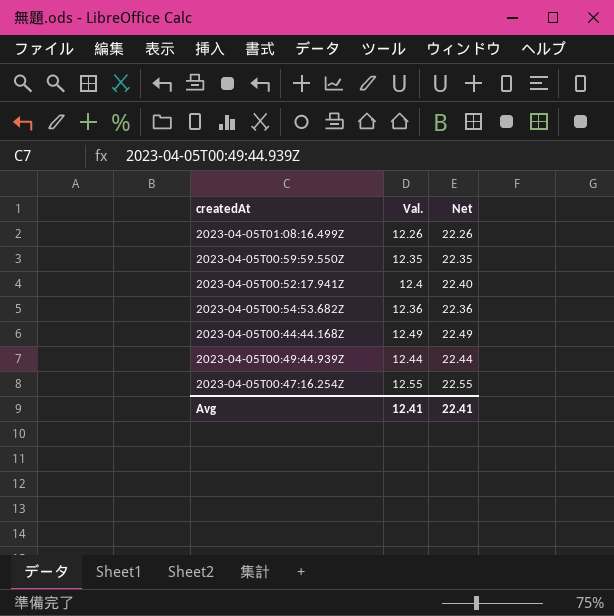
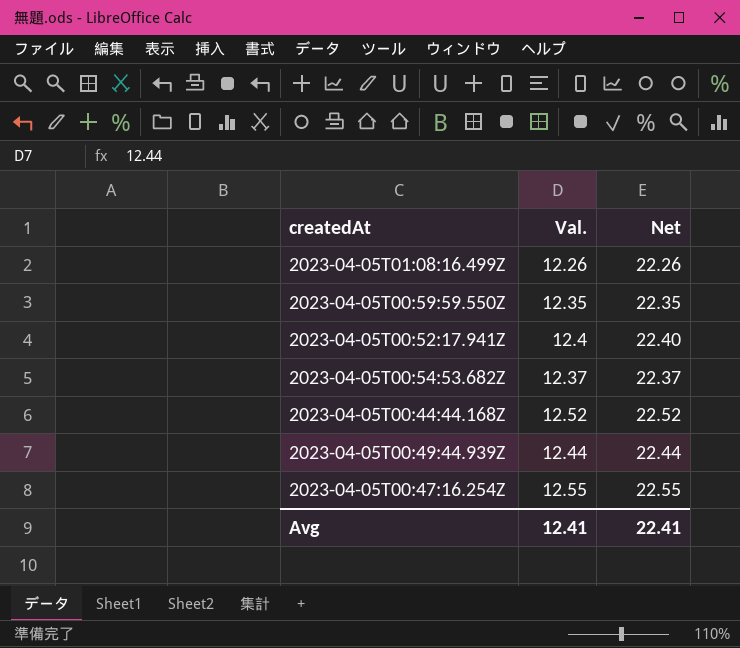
2023-04-05T00:54:53.682Z | Val.: 12.36 -> 12.37
2023-04-05T00:54:53.682Z | Net: 22.36 -> 22.37
2023-04-05T00:44:44.168Z | Val.: 12.49 -> 12.52
2023-04-05T00:44:44.168Z | Net: 22.49 -> 22.52

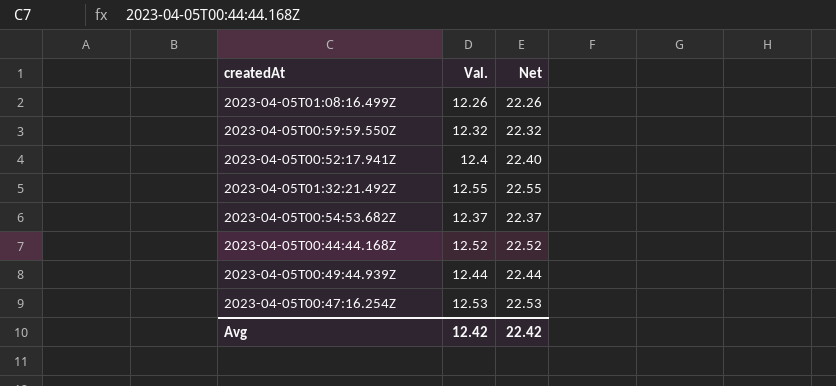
2023-04-05T00:59:59.550Z | Val.: 12.35 -> 12.32
2023-04-05T00:59:59.550Z | Net: 22.35 -> 22.32
row 2023-04-05T01:32:21.492Z: none -> 12.55 | 22.55
2023-04-05T00:47:16.254Z | Val.: 12.55 -> 12.53
2023-04-05T00:47:16.254Z | Net: 22.55 -> 22.53
Avg | Val.: 12.41 -> 12.42
Avg | Net: 22.41 -> 22.42

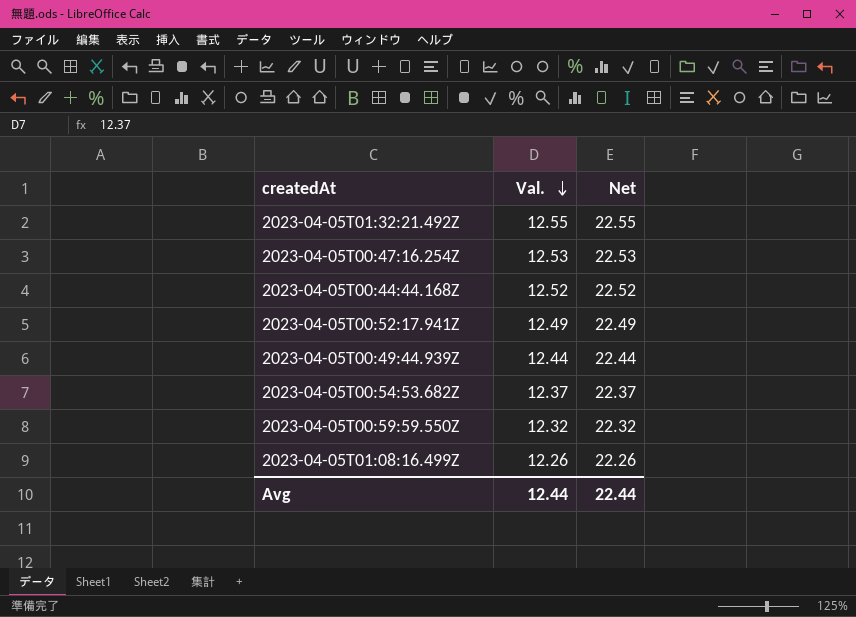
row order: none -> Val. descending
2023-04-05T00:52:17.941Z | Val.: 12.4 -> 12.49
2023-04-05T00:52:17.941Z | Net: 22.40 -> 22.49
Avg | Val.: 12.42 -> 12.44
Avg | Net: 22.42 -> 22.44

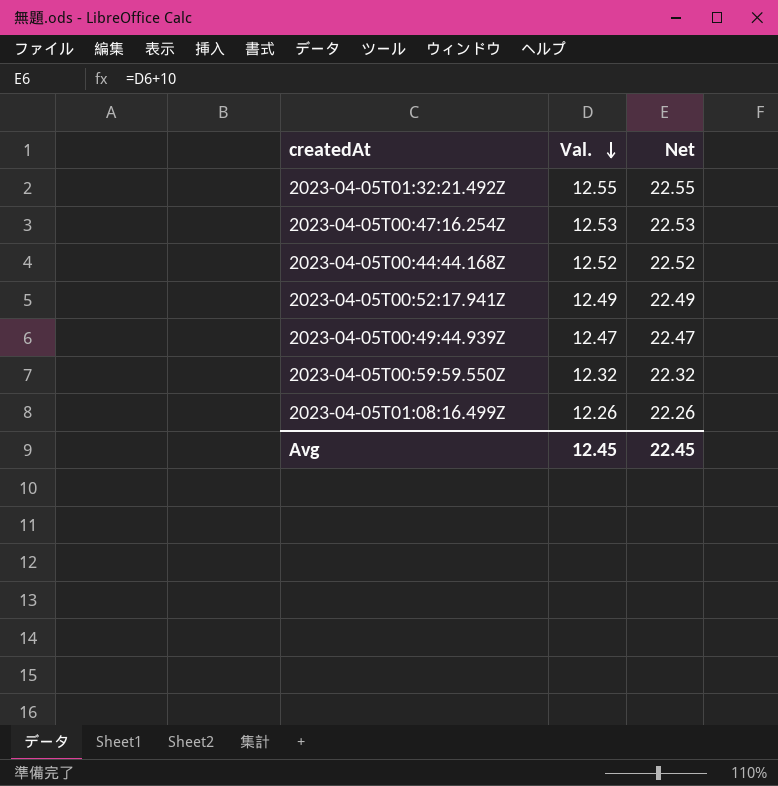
row 2023-04-05T00:54:53.682Z: 12.37 | 22.37 -> none
2023-04-05T00:49:44.939Z | Val.: 12.44 -> 12.47
2023-04-05T00:49:44.939Z | Net: 22.44 -> 22.47
Avg | Val.: 12.44 -> 12.45
Avg | Net: 22.44 -> 22.45

